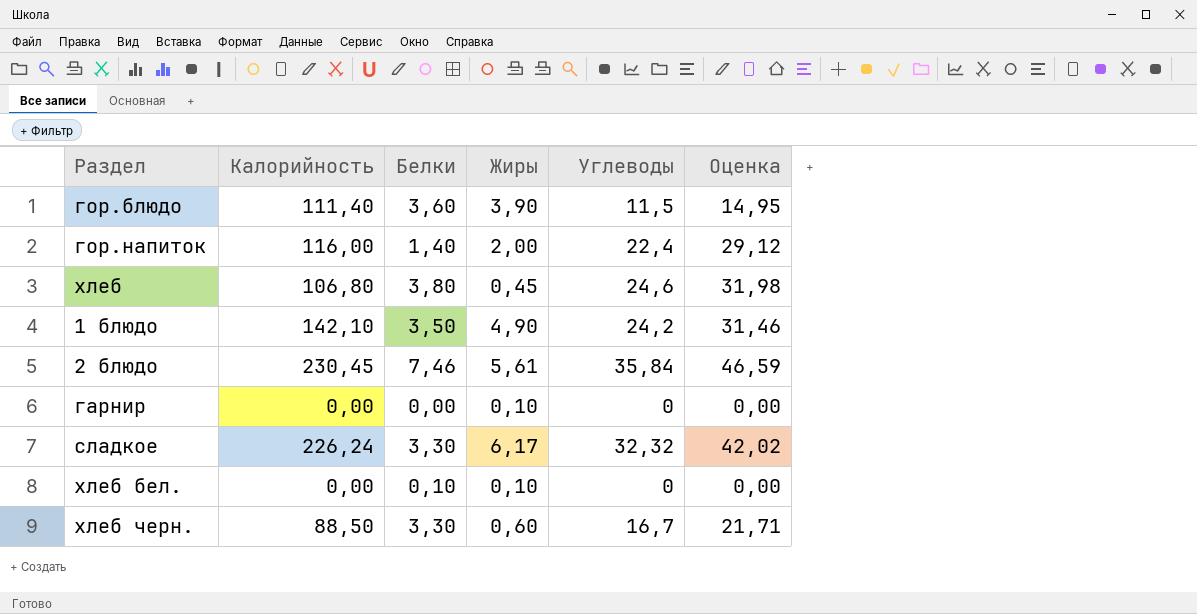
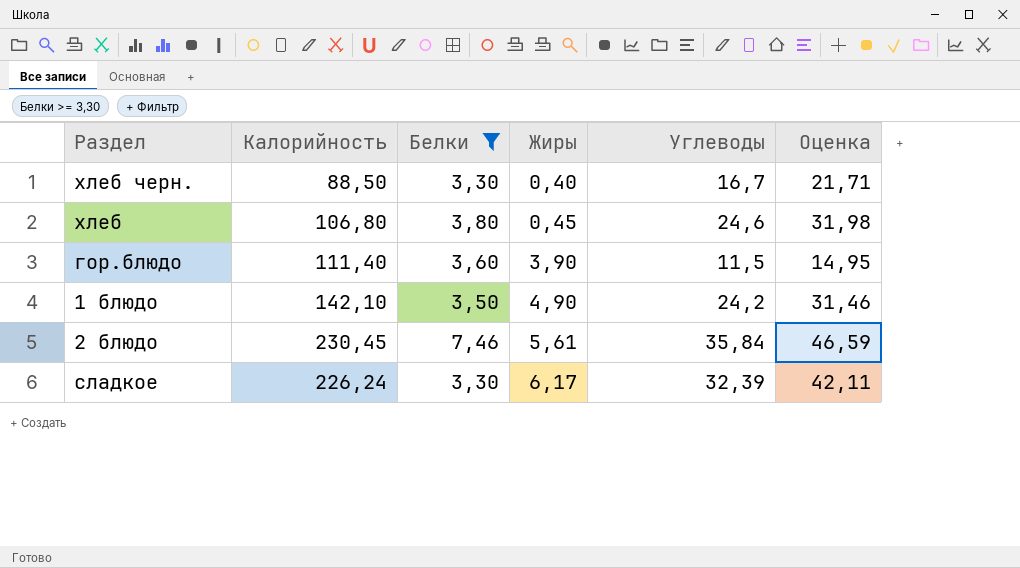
filter: none -> Белки >= 3,30
row order: none -> Жиры ascending
хлеб черн. | Жиры: 0,60 -> 0,40
сладкое | Углеводы: 32,32 -> 32,39
сладкое | Оценка: 42,02 -> 42,11

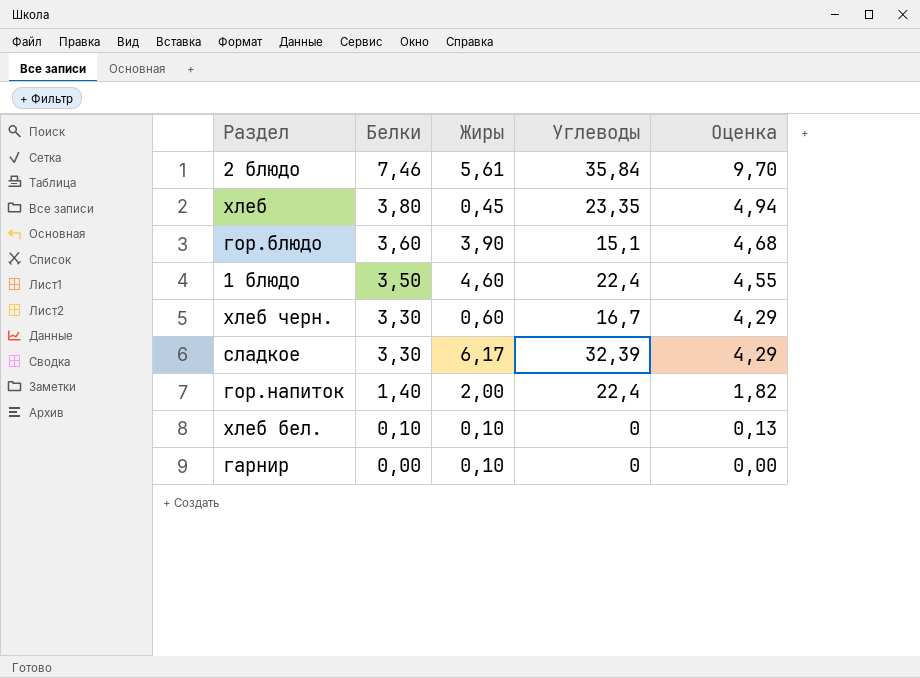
filter: Белки >= 3,30 -> none
row order: Жиры ascending -> Белки descending
column Калорийность | position: 2 -> none
column Оценка | formula: [Углеводы] * 1,3 -> [Белки] * 1,3
хлеб | Углеводы: 24,6 -> 23,35
гор.блюдо | Углеводы: 11,5 -> 15,1
1 блюдо | Жиры: 4,90 -> 4,60
1 блюдо | Углеводы: 24,2 -> 22,4
хлеб черн. | Жиры: 0,40 -> 0,60

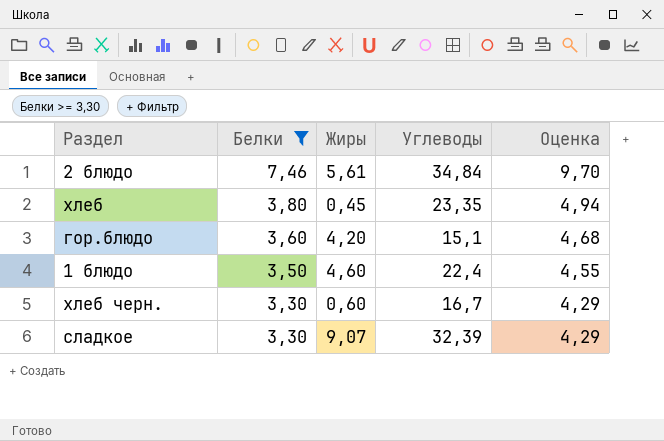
filter: none -> Белки >= 3,30
2 блюдо | Углеводы: 35,84 -> 34,84
гор.блюдо | Жиры: 3,90 -> 4,20
сладкое | Жиры: 6,17 -> 9,07

